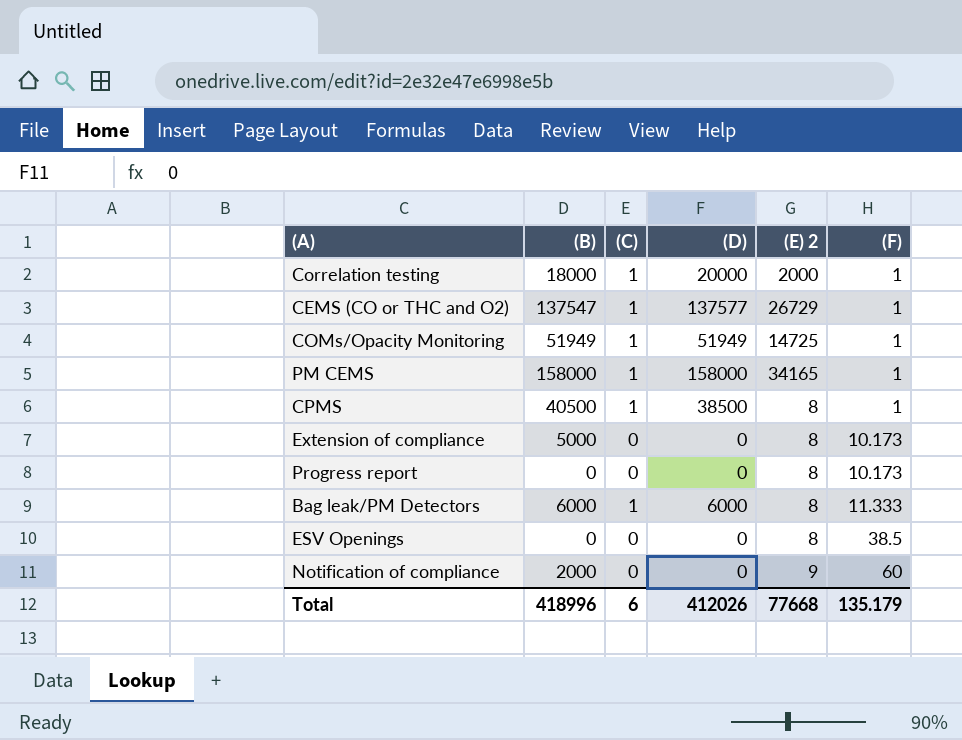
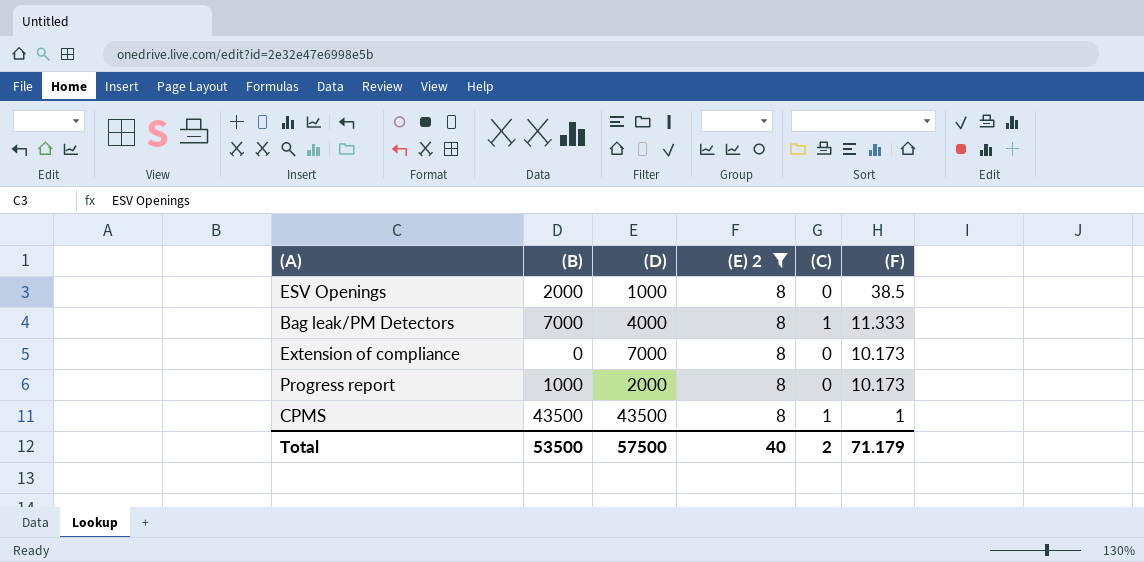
filter: none -> (E) 2 = 8
row order: (F) ascending -> (F) descending
column (C) | position: 3 -> 5
ESV Openings | (B): 0 -> 2000
ESV Openings | (D): 0 -> 1000
Bag leak/PM Detectors | (B): 6000 -> 7000
Bag leak/PM Detectors | (D): 6000 -> 4000
Extension of compliance | (B): 5000 -> 0
Extension of compliance | (D): 0 -> 7000
Progress report | (B): 0 -> 1000
Progress report | (D): 0 -> 2000
CPMS | (B): 40500 -> 43500
CPMS | (D): 38500 -> 43500
Total | (B): 418996 -> 53500
Total | (D): 412026 -> 57500
Total | (E) 2: 77668 -> 40
Total | (C): 6 -> 2
Total | (F): 135.179 -> 71.179

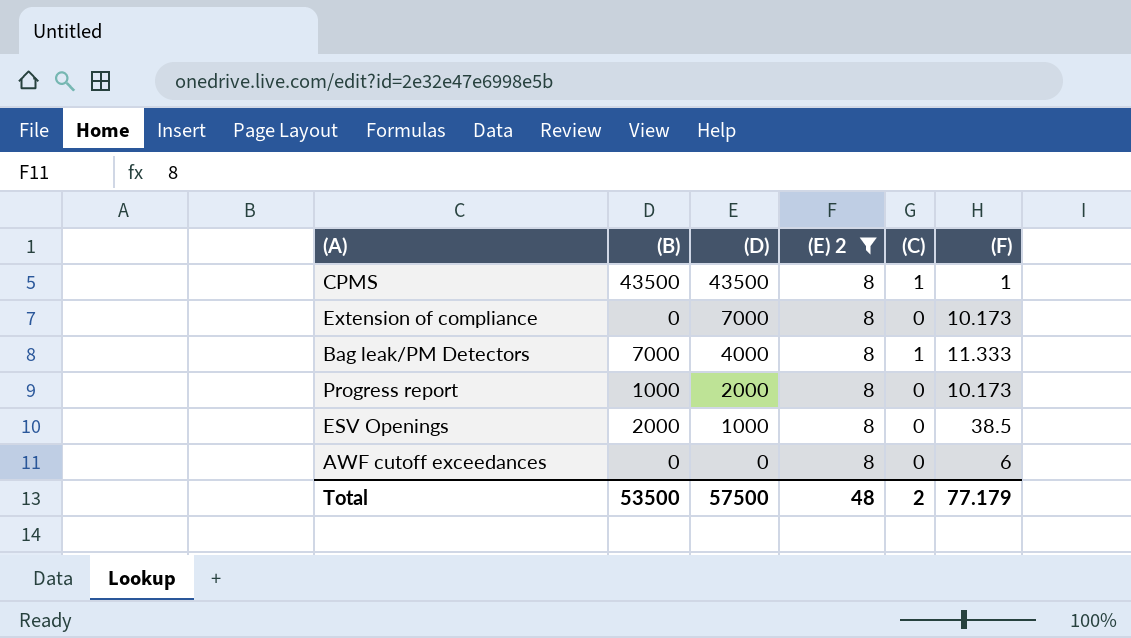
row order: (F) descending -> (D) descending
row AWF cutoff exceedances: none -> 0 | 0 | 8 | 0 | 6
Total | (E) 2: 40 -> 48
Total | (F): 71.179 -> 77.179

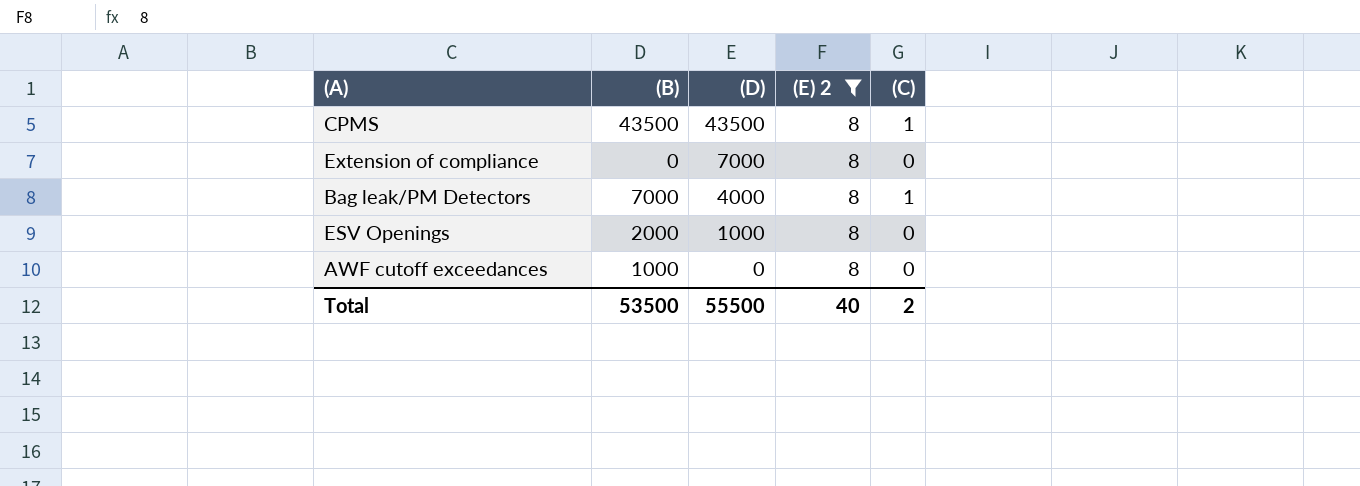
column (F) | position: 6 -> none
row Progress report: 1000 | 2000 | 8 | 0 | 10.173 -> none
AWF cutoff exceedances | (B): 0 -> 1000
Total | (D): 57500 -> 55500
Total | (E) 2: 48 -> 40

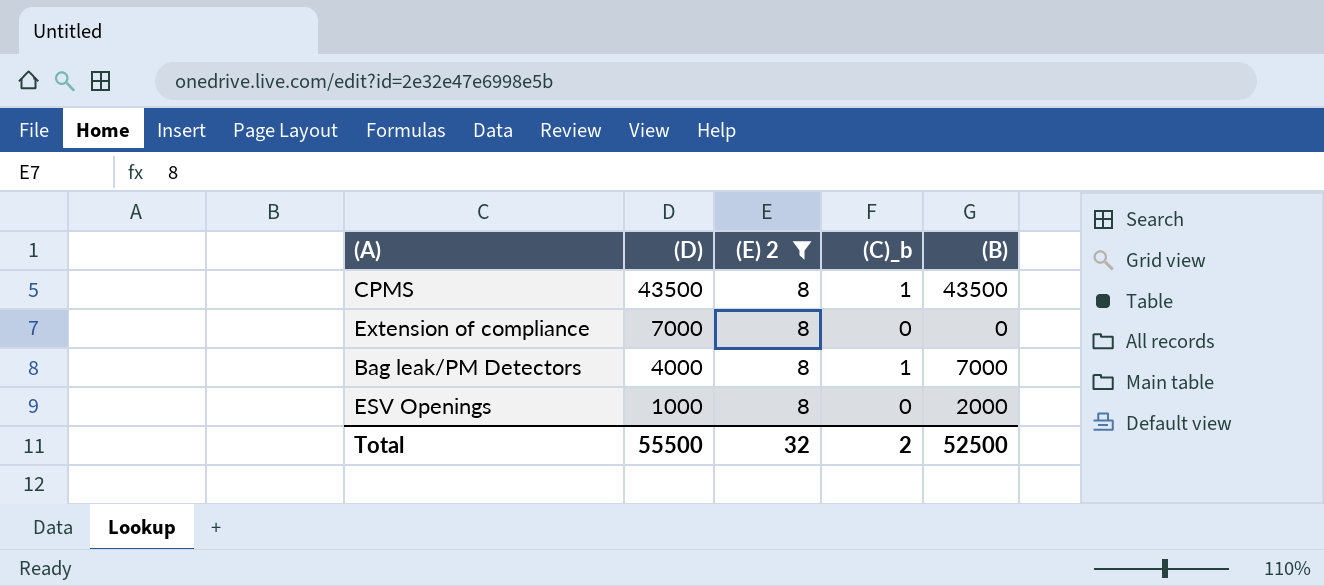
column name: (C) -> (C)_b
column (B) | position: 2 -> 5
row AWF cutoff exceedances: 1000 | 0 | 8 | 0 -> none
Total | (E) 2: 40 -> 32
Total | (B): 53500 -> 52500

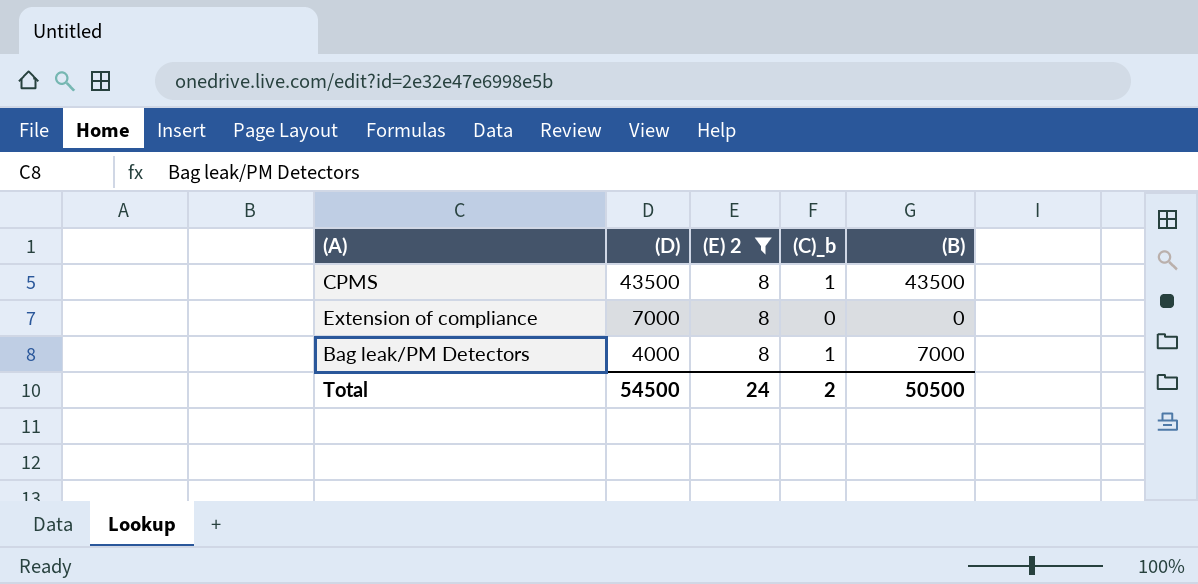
row ESV Openings: 1000 | 8 | 0 | 2000 -> none
Total | (D): 55500 -> 54500
Total | (E) 2: 32 -> 24
Total | (B): 52500 -> 50500

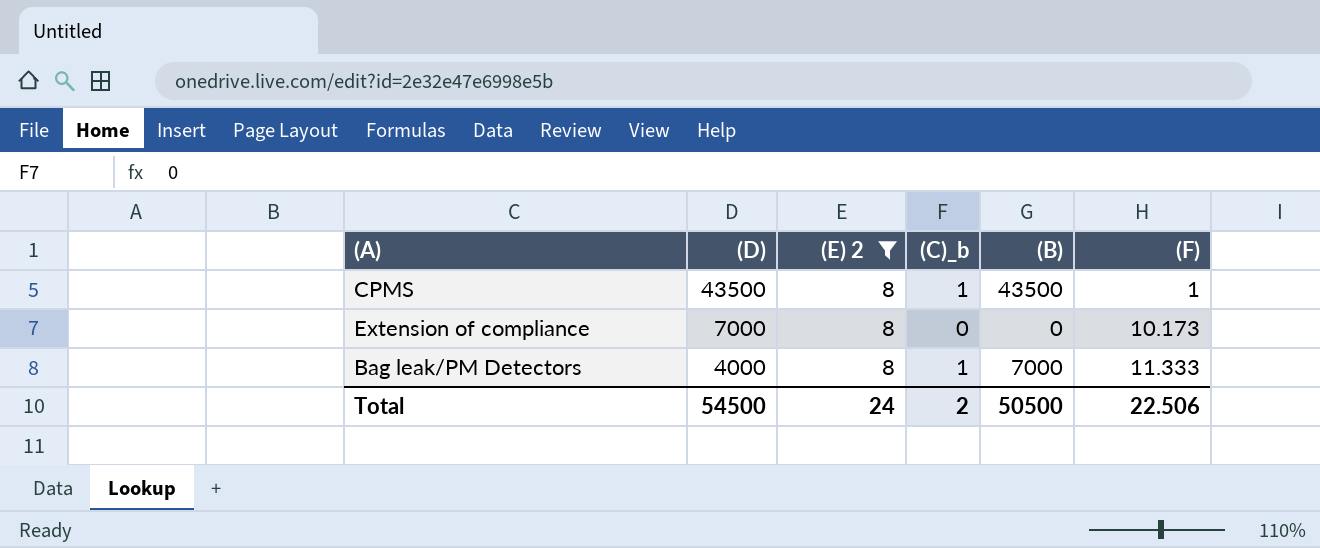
column (F) | position: none -> 6

